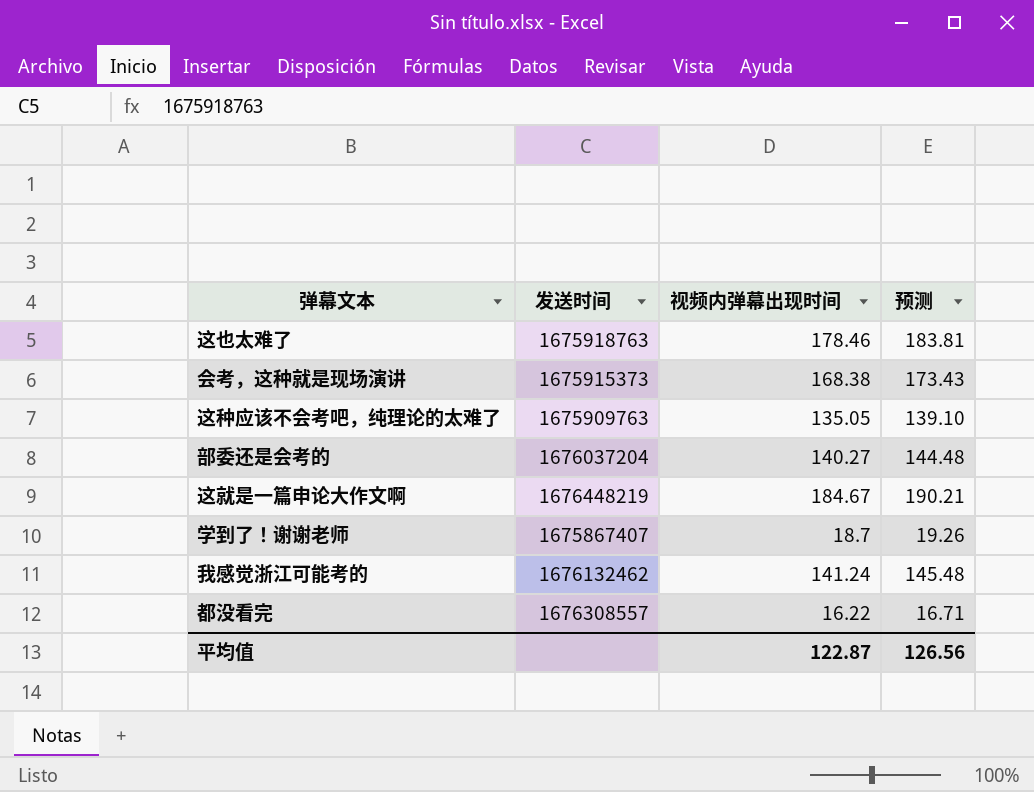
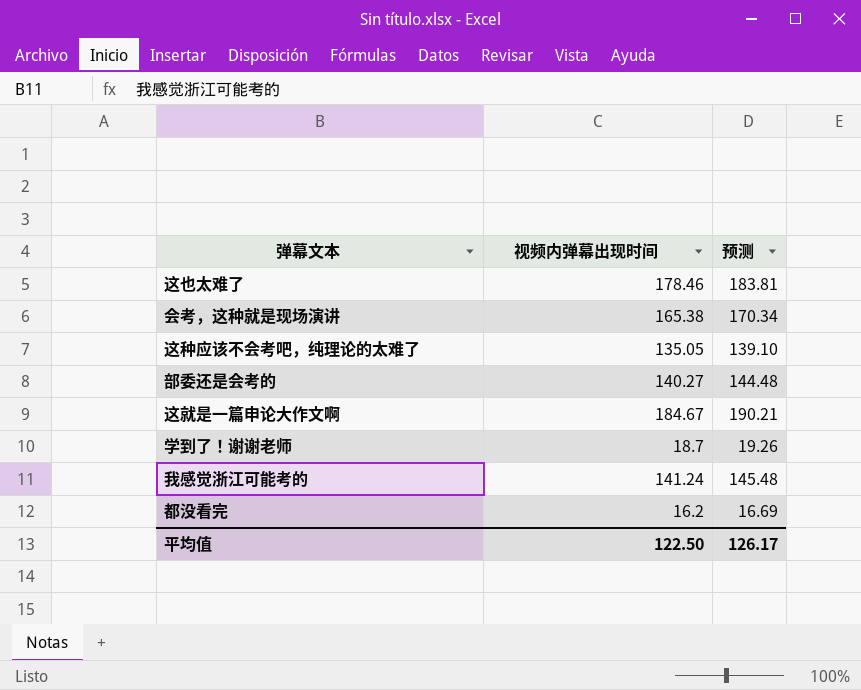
column 发送时间 | position: 2 -> none
会考，这种就是现场演讲 | 视频内弹幕出现时间: 168.38 -> 165.38
会考，这种就是现场演讲 | 预测: 173.43 -> 170.34
都没看完 | 视频内弹幕出现时间: 16.22 -> 16.2
都没看完 | 预测: 16.71 -> 16.69
平均值 | 视频内弹幕出现时间: 122.87 -> 122.50
平均值 | 预测: 126.56 -> 126.17

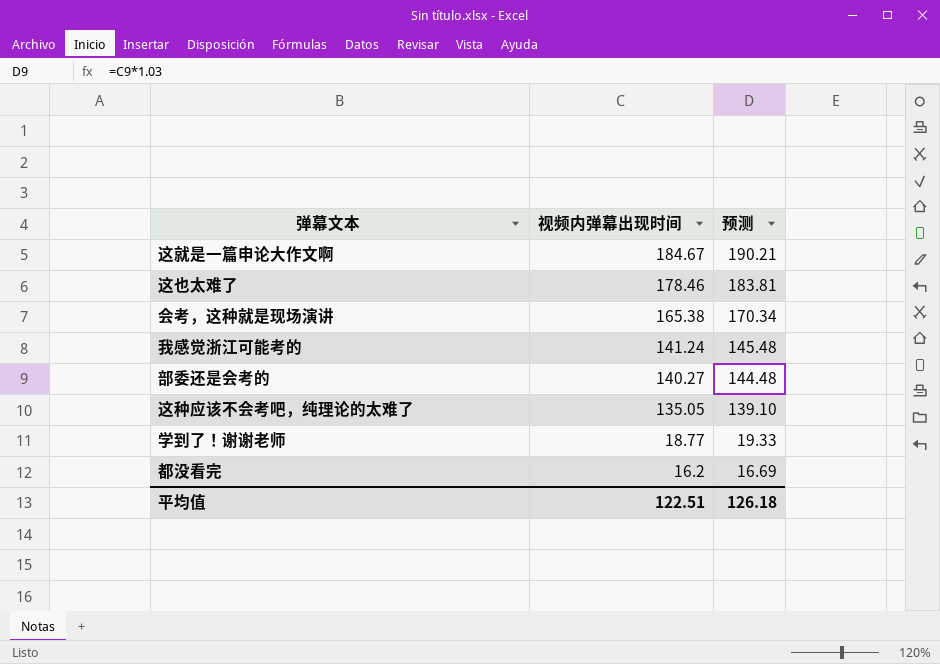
row order: none -> 视频内弹幕出现时间 descending
学到了！谢谢老师 | 视频内弹幕出现时间: 18.7 -> 18.77
学到了！谢谢老师 | 预测: 19.26 -> 19.33
平均值 | 视频内弹幕出现时间: 122.50 -> 122.51
平均值 | 预测: 126.17 -> 126.18

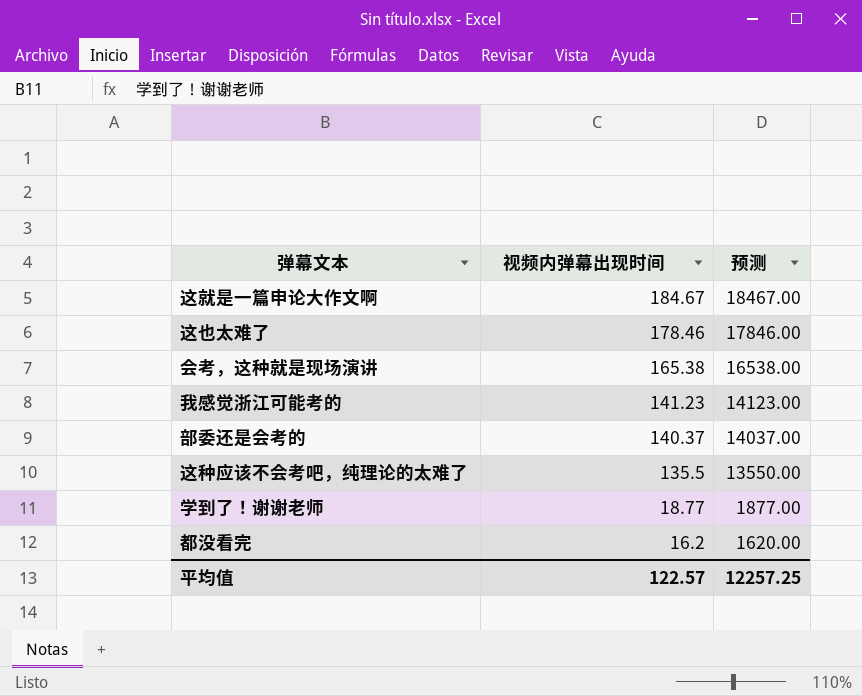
column 预测 | formula: [视频内弹幕出现时间] * 1.03 -> [视频内弹幕出现时间] * 100
我感觉浙江可能考的 | 视频内弹幕出现时间: 141.24 -> 141.23
部委还是会考的 | 视频内弹幕出现时间: 140.27 -> 140.37
这种应该不会考吧，纯理论的太难了 | 视频内弹幕出现时间: 135.05 -> 135.5
平均值 | 视频内弹幕出现时间: 122.51 -> 122.57
平均值 | 预测: 126.18 -> 12257.25

